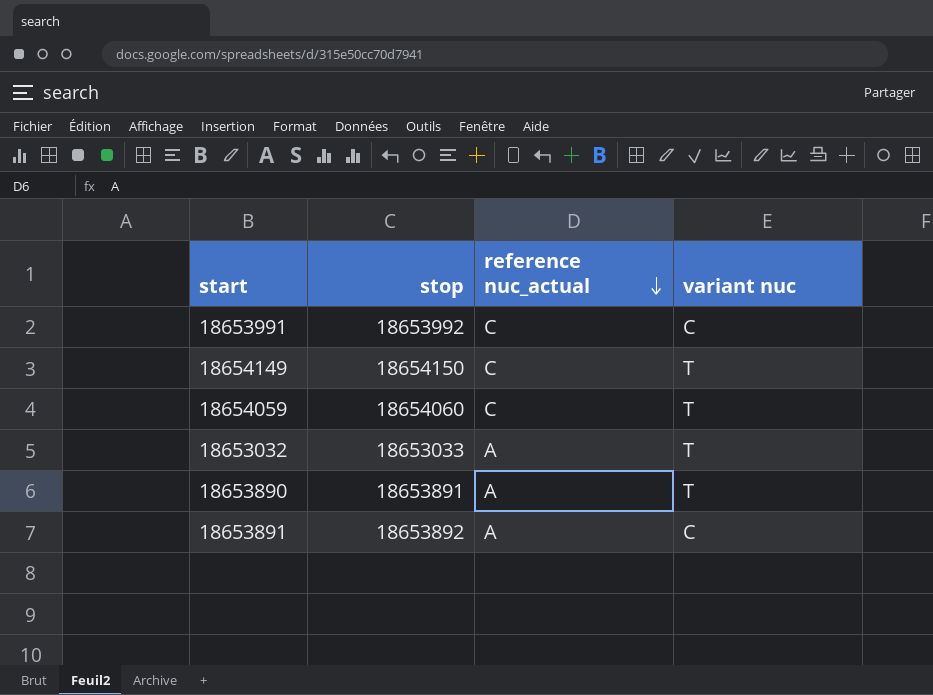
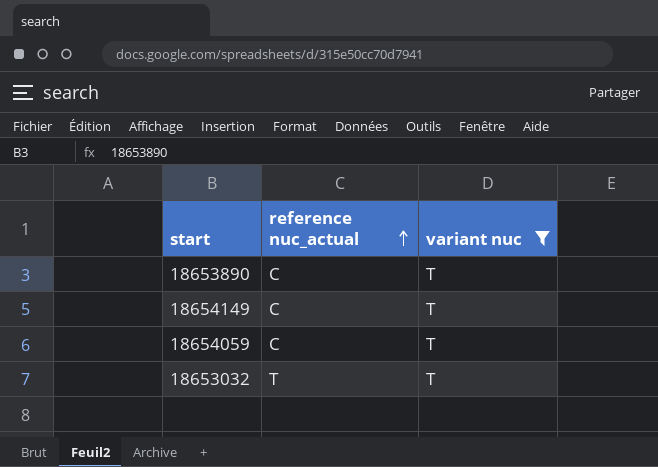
filter: none -> variant nuc = T
row order: reference nuc_actual descending -> reference nuc_actual ascending
column stop | position: 2 -> none
18653890 | reference nuc_actual: A -> C
18653032 | reference nuc_actual: A -> T

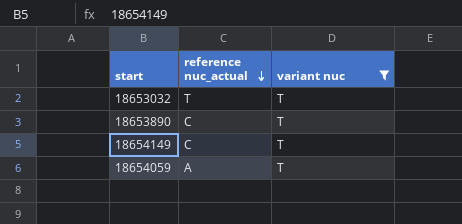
row order: reference nuc_actual ascending -> reference nuc_actual descending
18654059 | reference nuc_actual: C -> A

